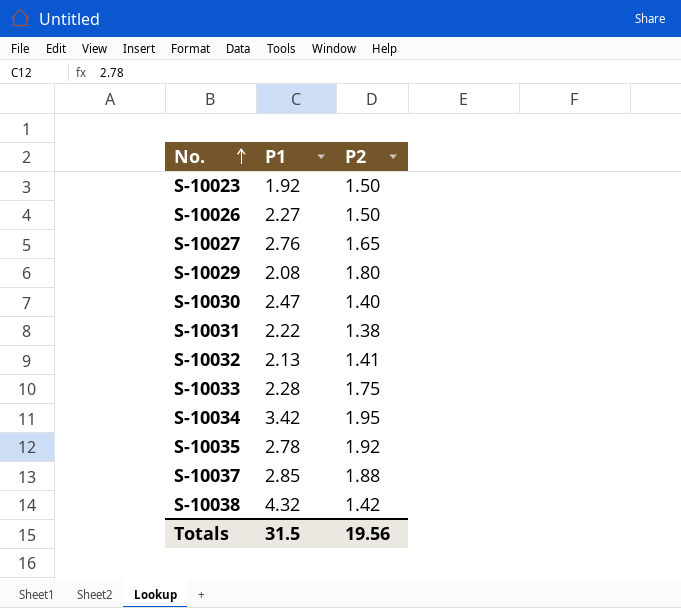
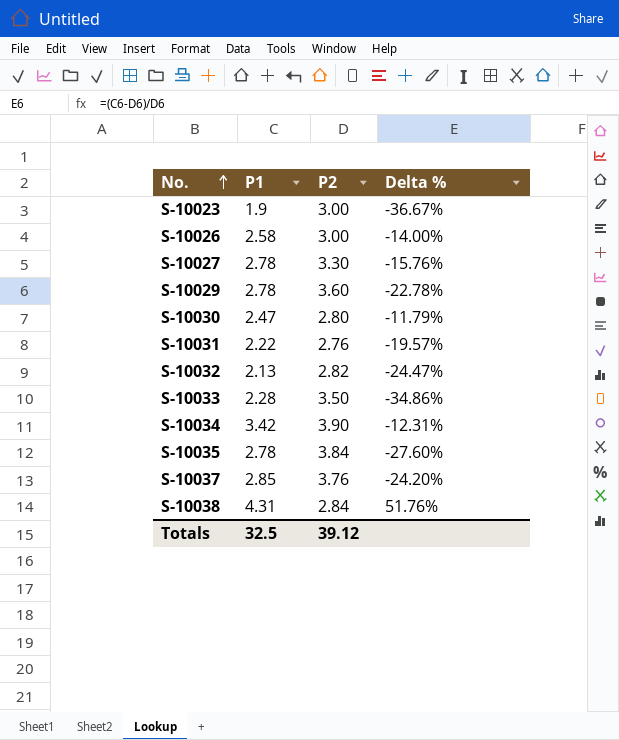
column Delta % | formula: none -> ([P1] - [P2]) / [P2]
S-10023 | P1: 1.92 -> 1.9
S-10023 | P2: 1.50 -> 3.00
S-10026 | P1: 2.27 -> 2.58
S-10026 | P2: 1.50 -> 3.00
S-10027 | P1: 2.76 -> 2.78
S-10027 | P2: 1.65 -> 3.30
S-10029 | P1: 2.08 -> 2.78
S-10029 | P2: 1.80 -> 3.60
S-10030 | P2: 1.40 -> 2.80
S-10031 | P2: 1.38 -> 2.76
S-10032 | P2: 1.41 -> 2.82
S-10033 | P2: 1.75 -> 3.50
S-10034 | P2: 1.95 -> 3.90
S-10035 | P2: 1.92 -> 3.84
S-10037 | P2: 1.88 -> 3.76
S-10038 | P1: 4.32 -> 4.31
S-10038 | P2: 1.42 -> 2.84
Totals | P1: 31.5 -> 32.5
Totals | P2: 19.56 -> 39.12

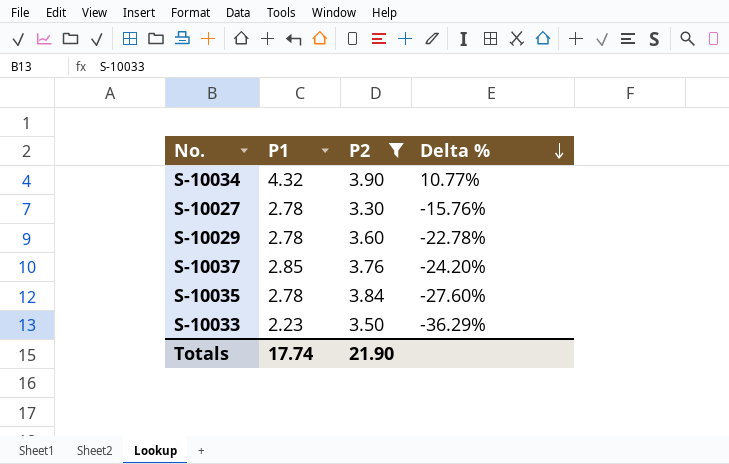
filter: none -> P2 >= 3.30
row order: No. ascending -> Delta % descending
S-10034 | P1: 3.42 -> 4.32
S-10034 | Delta %: -12.31% -> 10.77%
S-10033 | P1: 2.28 -> 2.23
S-10033 | Delta %: -34.86% -> -36.29%
Totals | P1: 32.5 -> 17.74
Totals | P2: 39.12 -> 21.90

